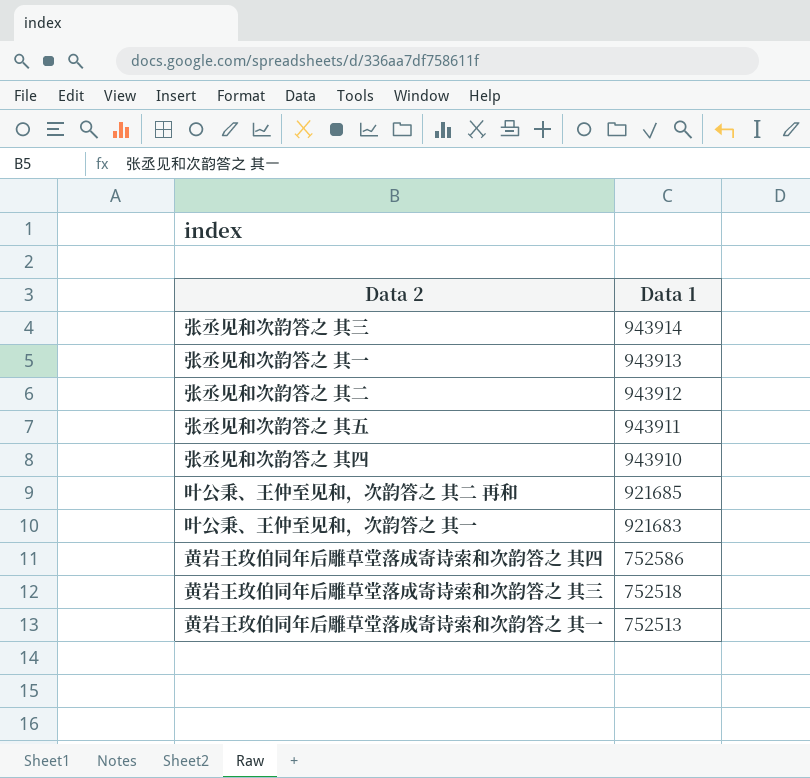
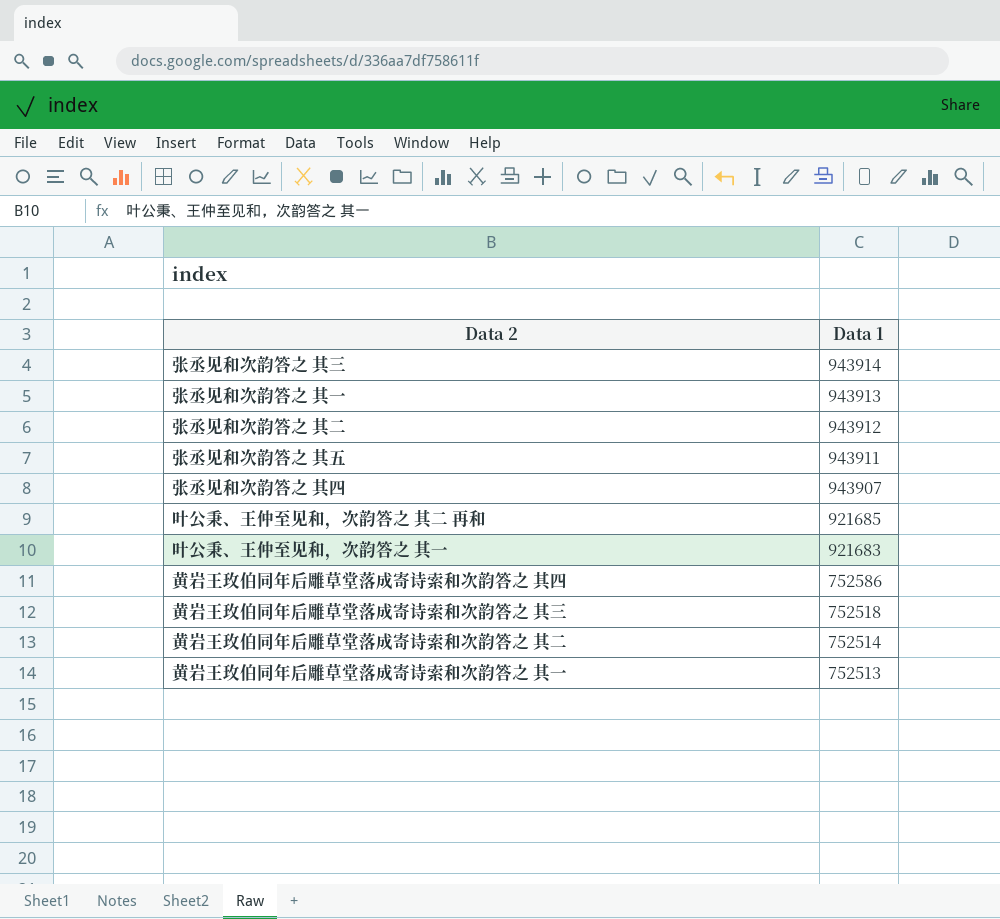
张丞见和次韵答之 其四 | Data 1: 943910 -> 943907
row 黄岩王玫伯同年后雕草堂落成寄诗索和次韵答之 其二: none -> 752514

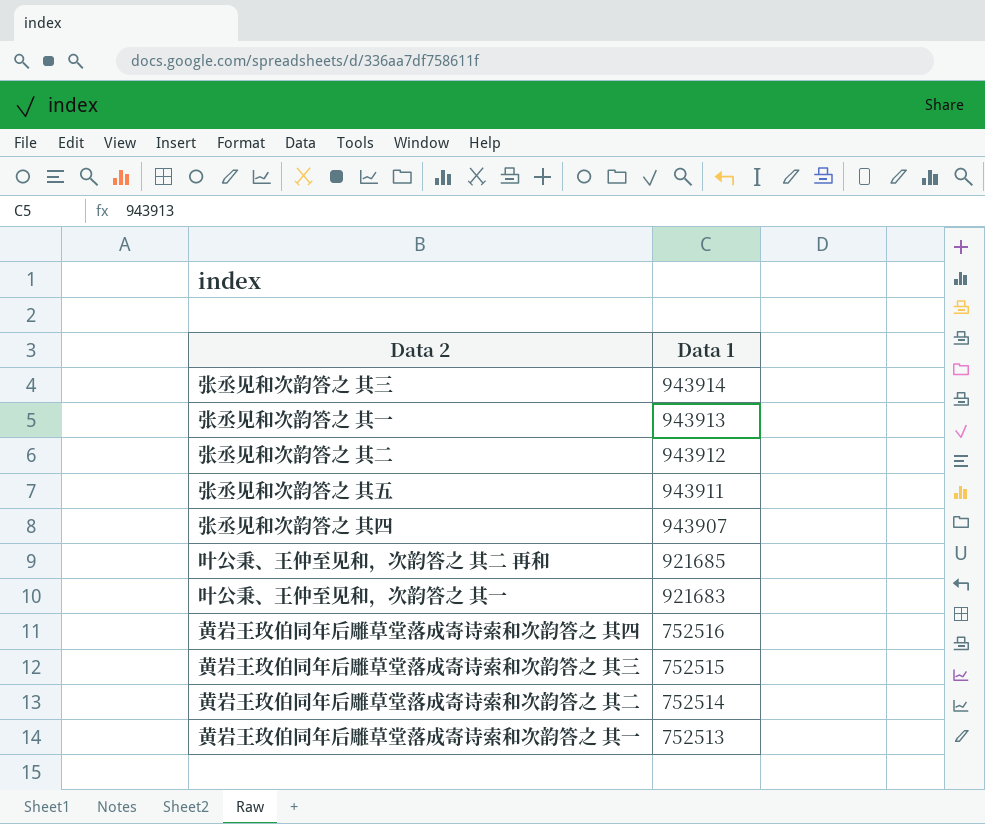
黄岩王玫伯同年后雕草堂落成寄诗索和次韵答之 其四 | Data 1: 752586 -> 752516
黄岩王玫伯同年后雕草堂落成寄诗索和次韵答之 其三 | Data 1: 752518 -> 752515

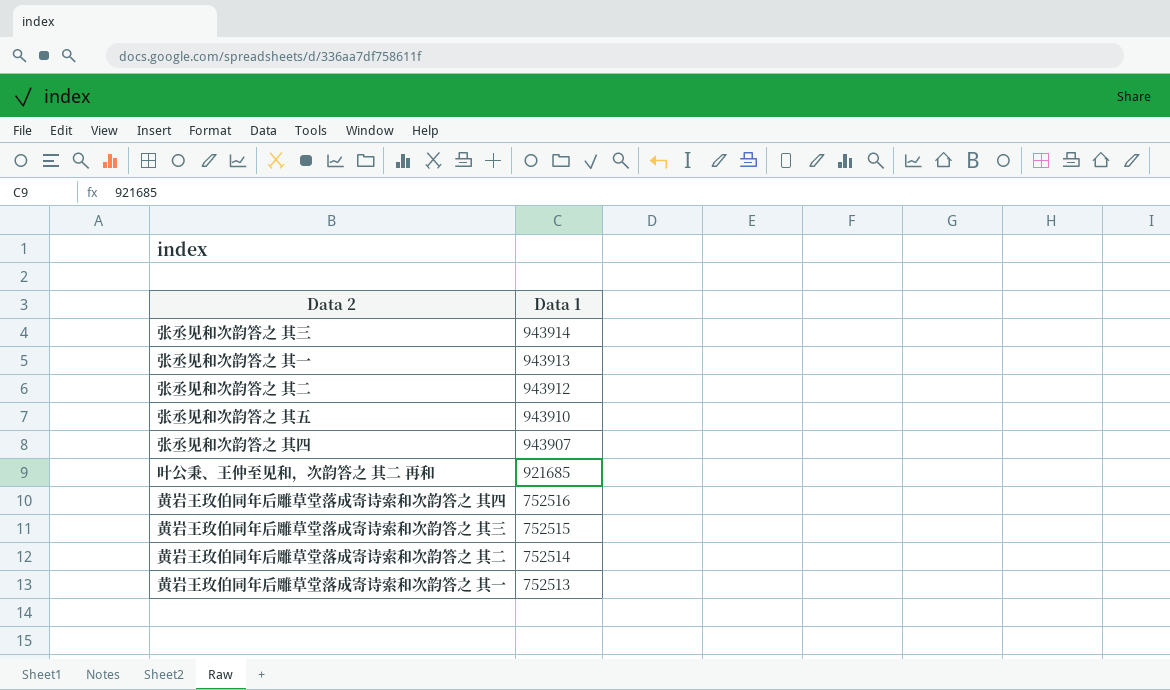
row 叶公秉、王仲至见和，次韵答之 其一: 921683 -> none
张丞见和次韵答之 其五 | Data 1: 943911 -> 943910

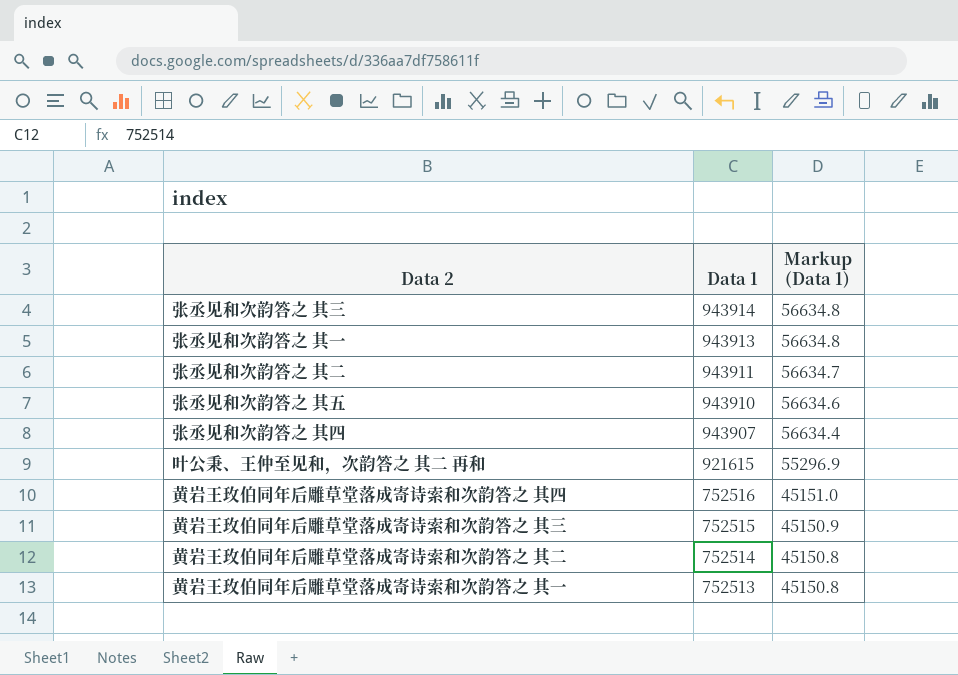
column Markup (Data 1) | formula: none -> [Data 1] * 0.06
张丞见和次韵答之 其二 | Data 1: 943912 -> 943911
叶公秉、王仲至见和，次韵答之 其二 再和 | Data 1: 921685 -> 921615

